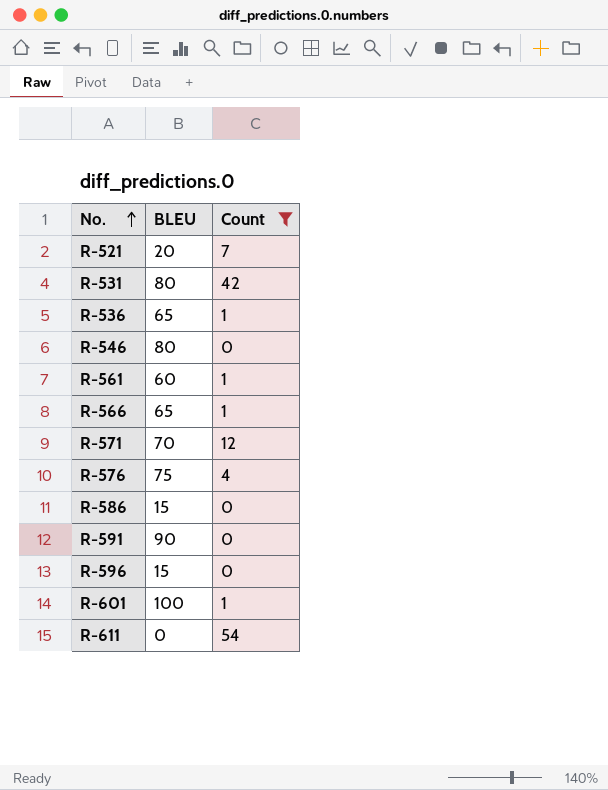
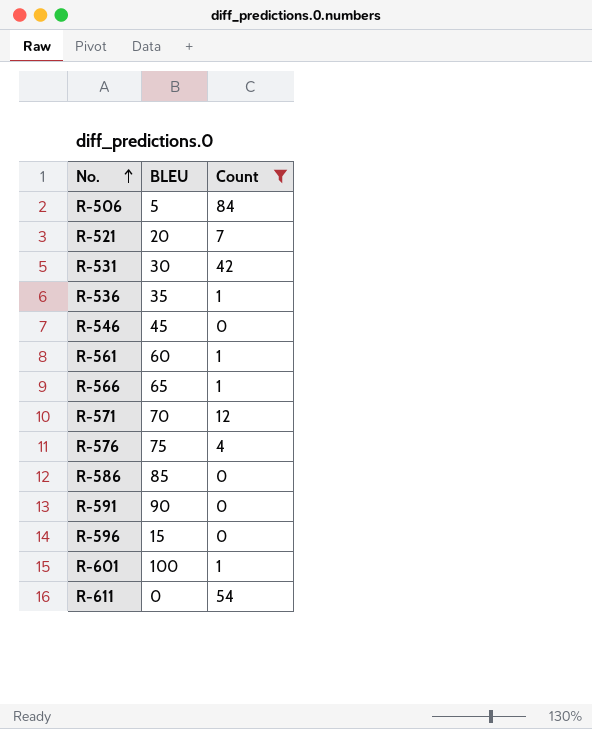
row R-506: none -> 5 | 84
R-531 | BLEU: 80 -> 30
R-536 | BLEU: 65 -> 35
R-546 | BLEU: 80 -> 45
R-586 | BLEU: 15 -> 85

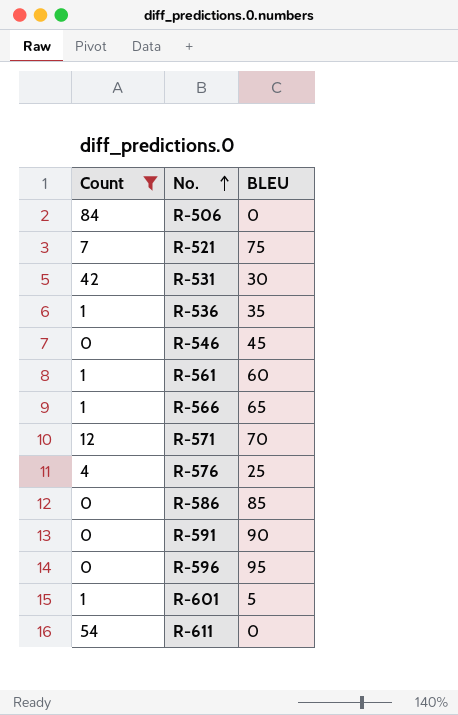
column Count | position: 3 -> 1
R-506 | BLEU: 5 -> 0
R-521 | BLEU: 20 -> 75
R-576 | BLEU: 75 -> 25
R-596 | BLEU: 15 -> 95
R-601 | BLEU: 100 -> 5

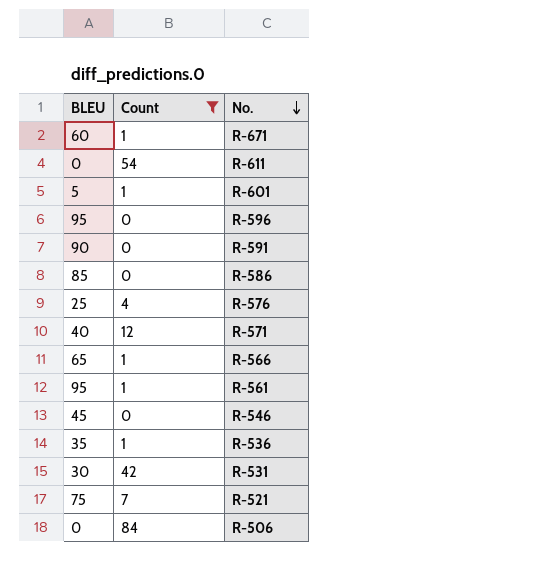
row order: No. ascending -> No. descending
column BLEU | position: 3 -> 1
row R-671: none -> 60 | 1
R-571 | BLEU: 70 -> 40
R-561 | BLEU: 60 -> 95

